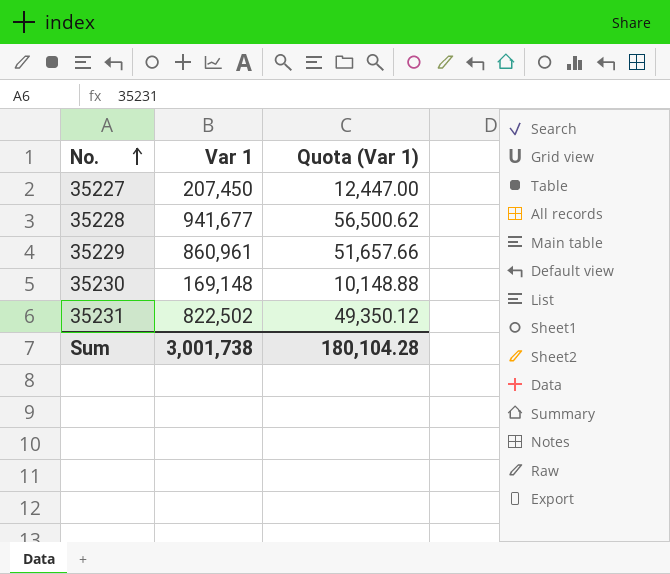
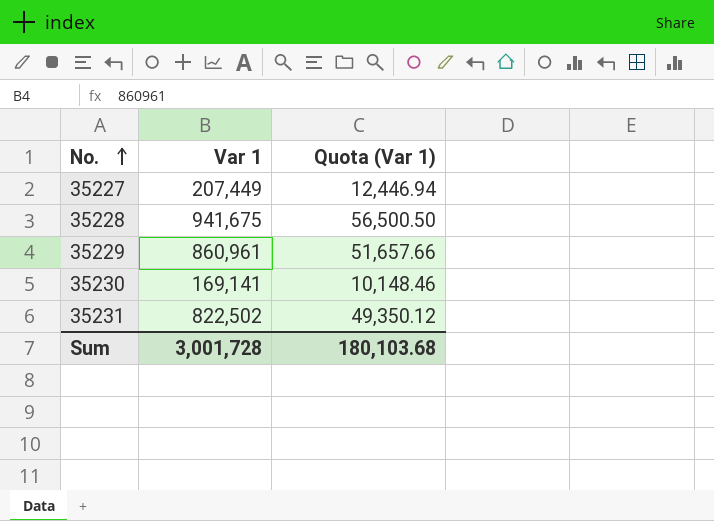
35227 | Var 1: 207,450 -> 207,449
35227 | Quota (Var 1): 12,447.00 -> 12,446.94
35228 | Var 1: 941,677 -> 941,675
35228 | Quota (Var 1): 56,500.62 -> 56,500.50
35230 | Var 1: 169,148 -> 169,141
35230 | Quota (Var 1): 10,148.88 -> 10,148.46
Sum | Var 1: 3,001,738 -> 3,001,728
Sum | Quota (Var 1): 180,104.28 -> 180,103.68

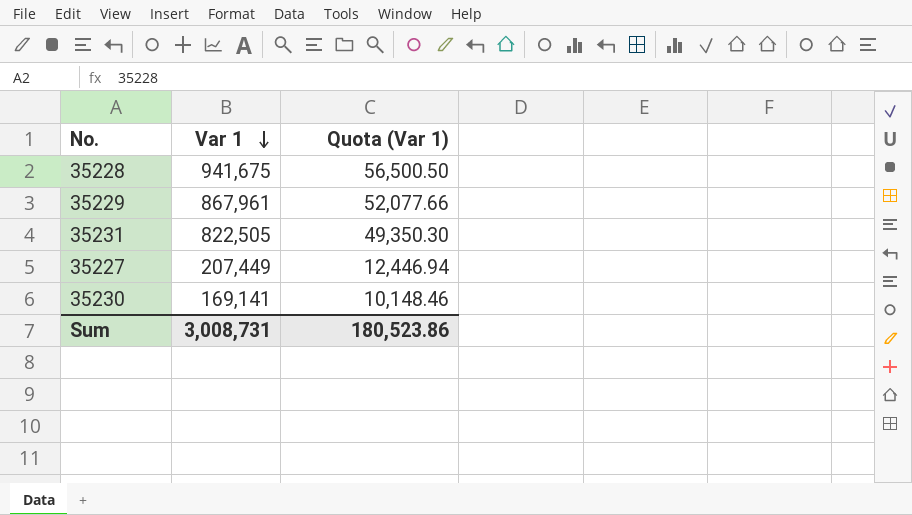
row order: No. ascending -> Var 1 descending
35229 | Var 1: 860,961 -> 867,961
35229 | Quota (Var 1): 51,657.66 -> 52,077.66
35231 | Var 1: 822,502 -> 822,505
35231 | Quota (Var 1): 49,350.12 -> 49,350.30
Sum | Var 1: 3,001,728 -> 3,008,731
Sum | Quota (Var 1): 180,103.68 -> 180,523.86

